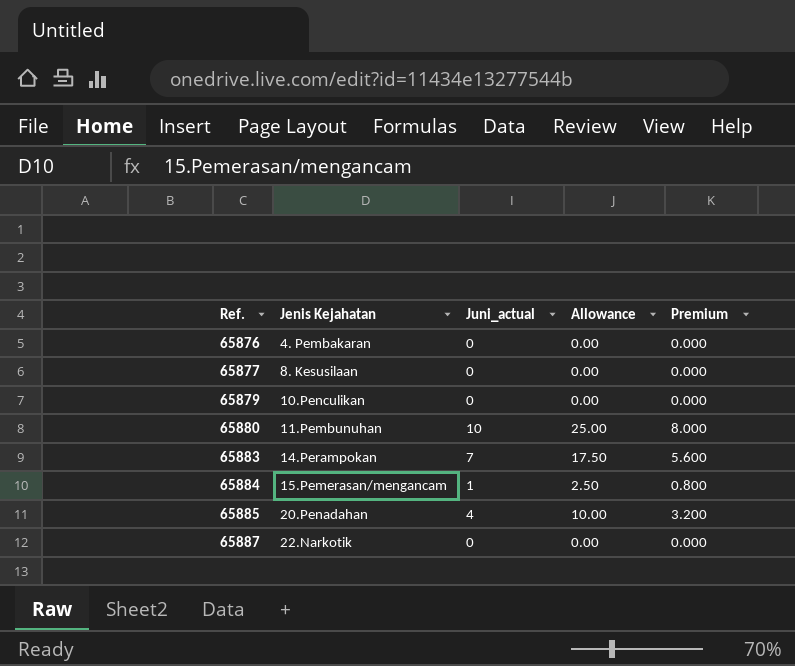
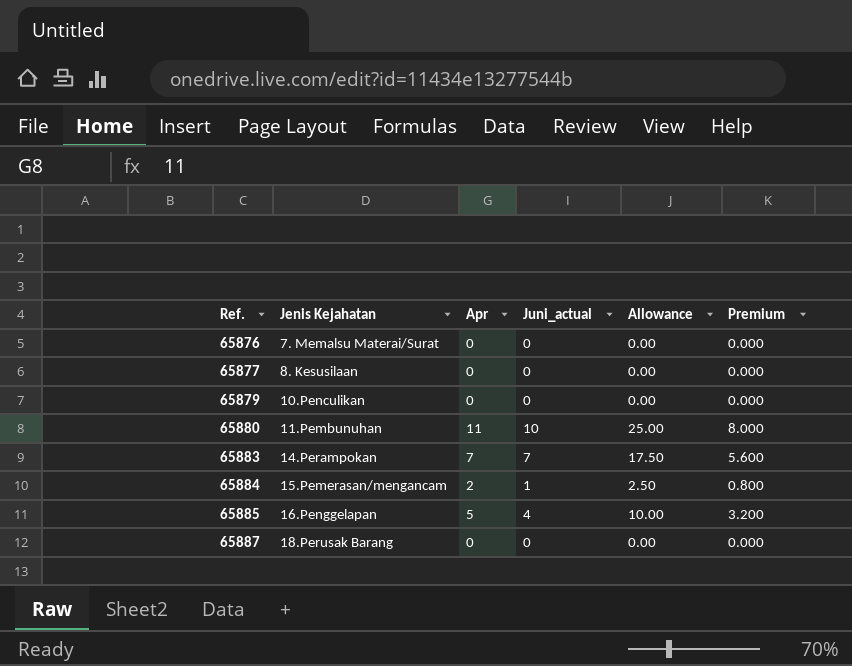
column Apr | position: none -> 3
65876 | Jenis Kejahatan: 4. Pembakaran -> 7. Memalsu Materai/Surat
65885 | Jenis Kejahatan: 20.Penadahan -> 16.Penggelapan
65887 | Jenis Kejahatan: 22.Narkotik -> 18.Perusak Barang

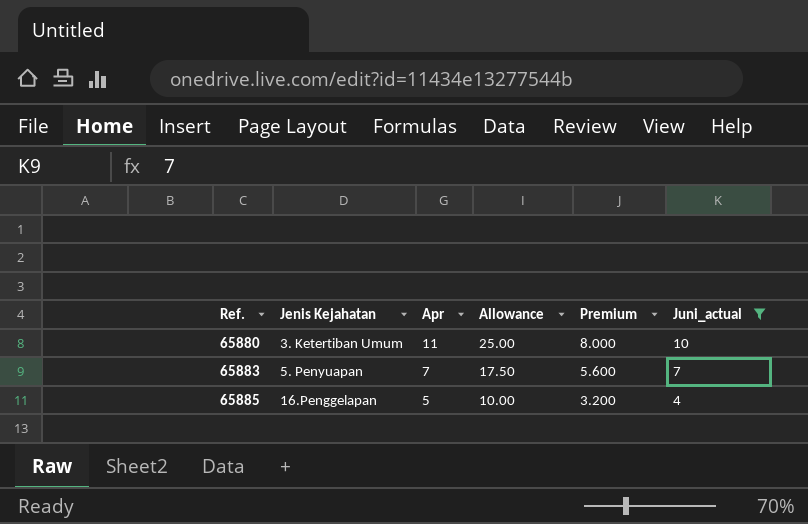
filter: none -> Juni_actual >= 4
column Juni_actual | position: 4 -> 6
65880 | Jenis Kejahatan: 11.Pembunuhan -> 3. Ketertiban Umum
65883 | Jenis Kejahatan: 14.Perampokan -> 5. Penyuapan

